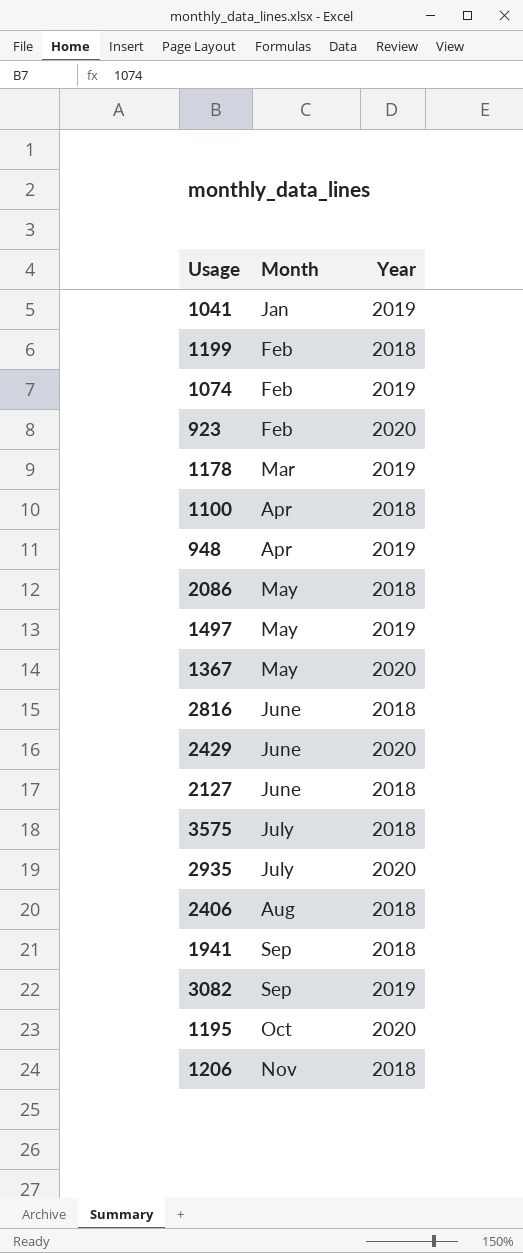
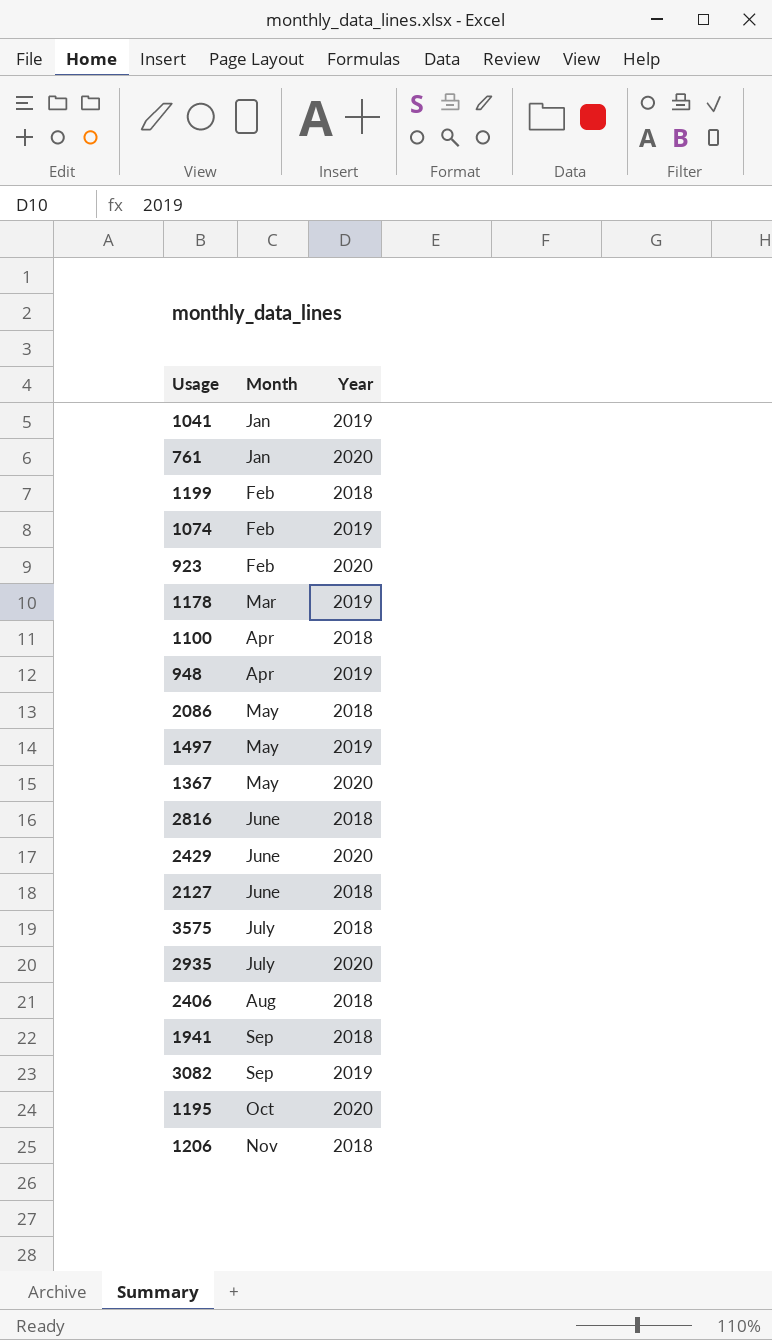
row 761: none -> Jan | 2020

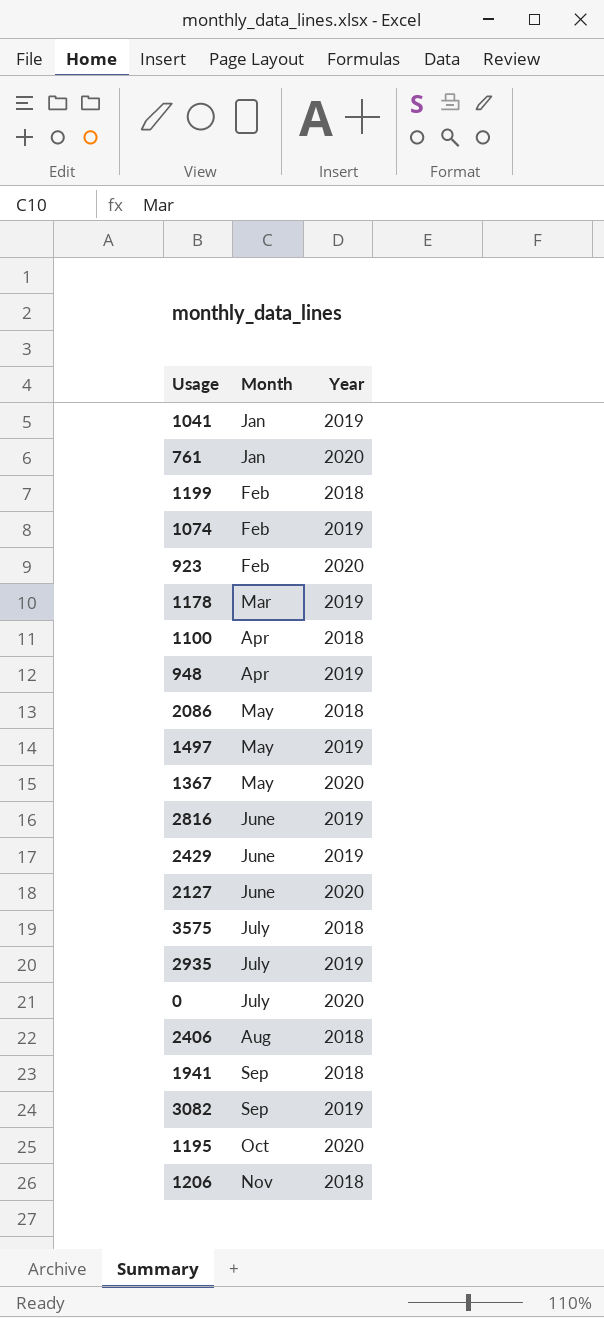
2816 | Year: 2018 -> 2019
2429 | Year: 2020 -> 2019
2127 | Year: 2018 -> 2020
2935 | Year: 2020 -> 2019
row 0: none -> July | 2020

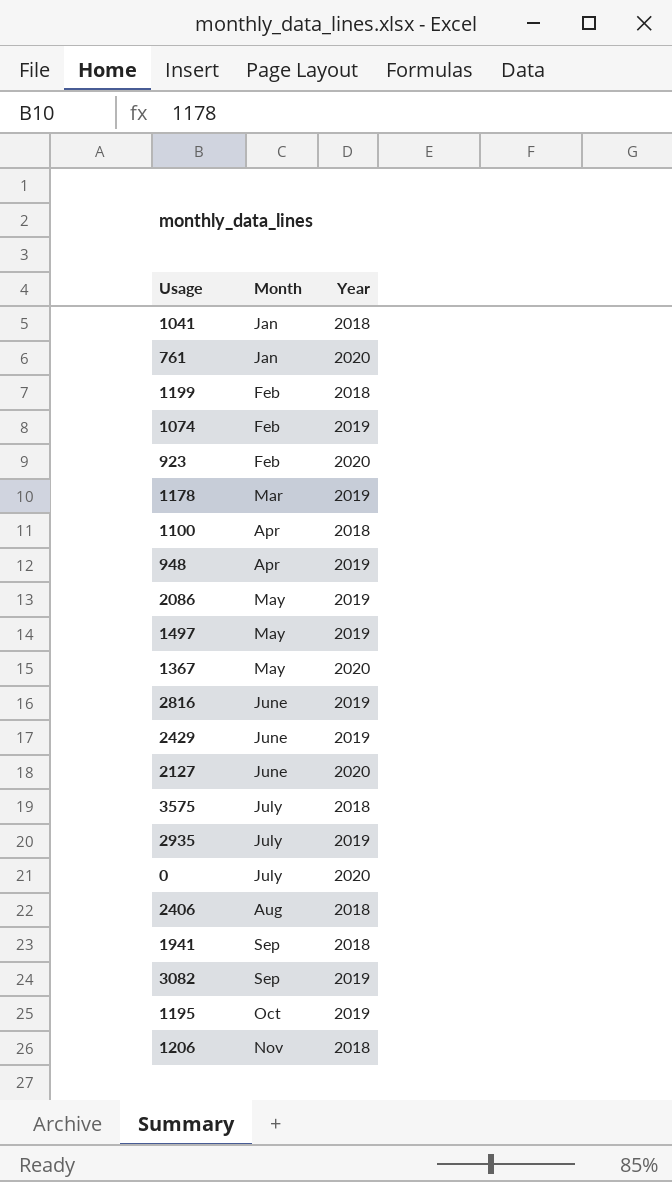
1041 | Year: 2019 -> 2018
2086 | Year: 2018 -> 2019
1195 | Year: 2020 -> 2019

